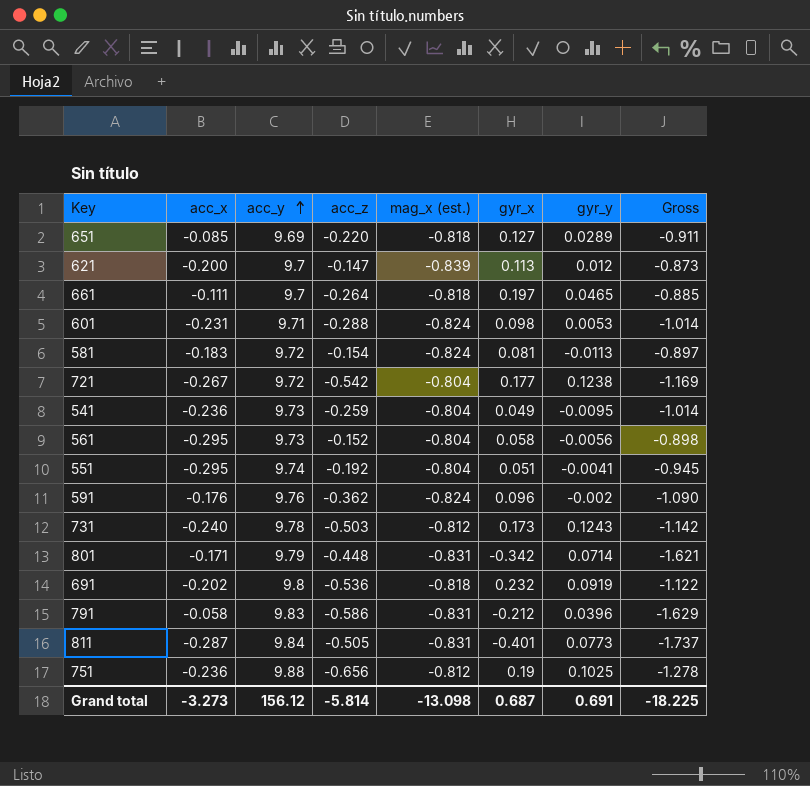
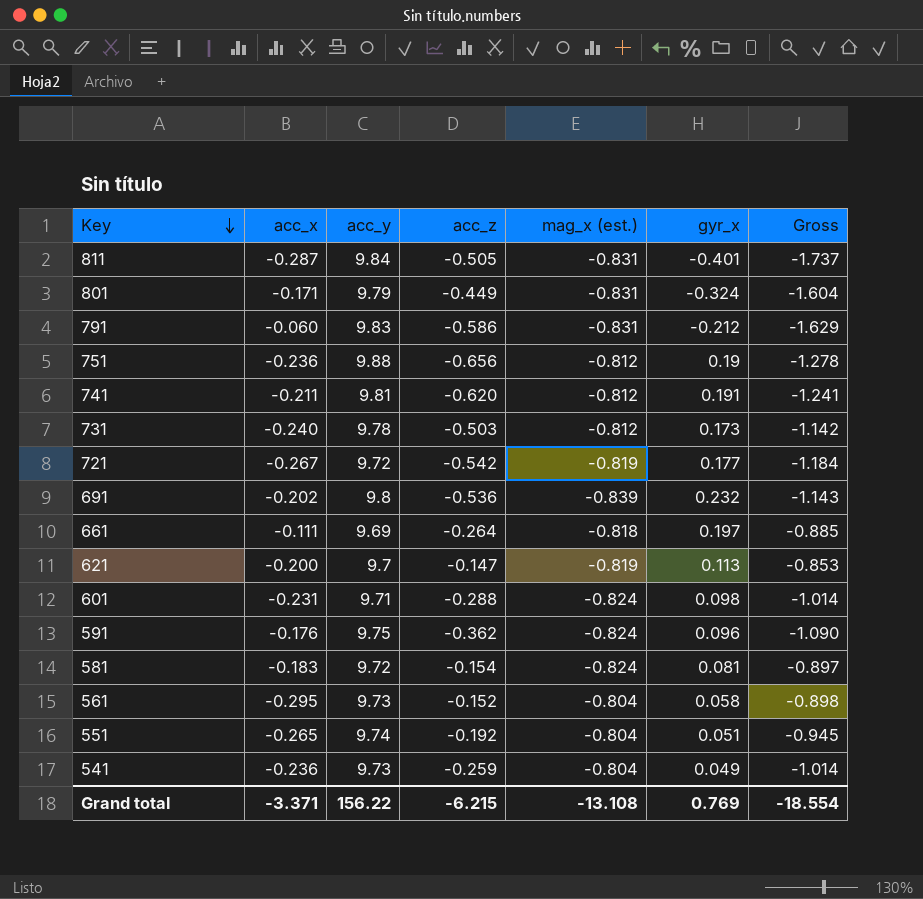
row order: acc_y ascending -> Key descending
column gyr_y | position: 7 -> none
row 651: -0.085 | 9.69 | -0.220 | -0.818 | 0.127 | 0.0289 | -0.911 -> none
801 | acc_z: -0.448 -> -0.449
801 | gyr_x: -0.342 -> -0.324
801 | Gross: -1.621 -> -1.604
791 | acc_x: -0.058 -> -0.060
row 741: none -> -0.211 | 9.81 | -0.620 | -0.812 | 0.191 | -1.241
721 | mag_x (est.): -0.804 -> -0.819
721 | Gross: -1.169 -> -1.184
691 | mag_x (est.): -0.818 -> -0.839
691 | Gross: -1.122 -> -1.143
661 | acc_y: 9.7 -> 9.69
621 | mag_x (est.): -0.839 -> -0.819
621 | Gross: -0.873 -> -0.853
591 | acc_y: 9.76 -> 9.75
551 | acc_x: -0.295 -> -0.265
Grand total | acc_x: -3.273 -> -3.371
Grand total | acc_y: 156.12 -> 156.22
Grand total | acc_z: -5.814 -> -6.215
Grand total | mag_x (est.): -13.098 -> -13.108
Grand total | gyr_x: 0.687 -> 0.769
Grand total | Gross: -18.225 -> -18.554

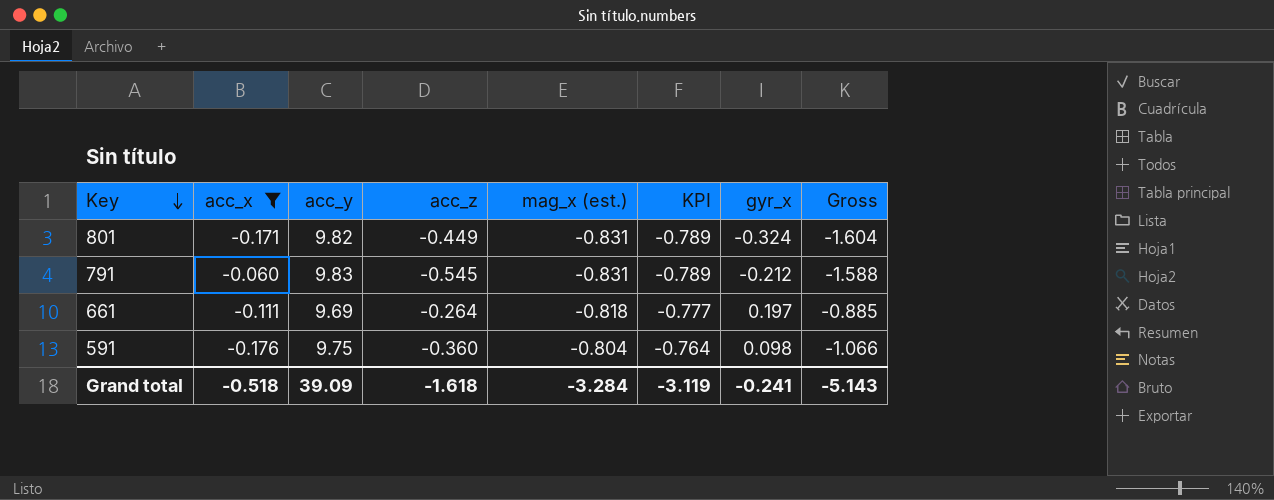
filter: none -> acc_x >= -0.176
column KPI | formula: none -> [mag_x (est.)] * 0.95
801 | acc_y: 9.79 -> 9.82
791 | acc_z: -0.586 -> -0.545
791 | Gross: -1.629 -> -1.588
591 | acc_z: -0.362 -> -0.360
591 | mag_x (est.): -0.824 -> -0.804
591 | gyr_x: 0.096 -> 0.098
591 | Gross: -1.090 -> -1.066
Grand total | acc_x: -3.371 -> -0.518
Grand total | acc_y: 156.22 -> 39.09
Grand total | acc_z: -6.215 -> -1.618
Grand total | mag_x (est.): -13.108 -> -3.284
Grand total | gyr_x: 0.769 -> -0.241
Grand total | Gross: -18.554 -> -5.143

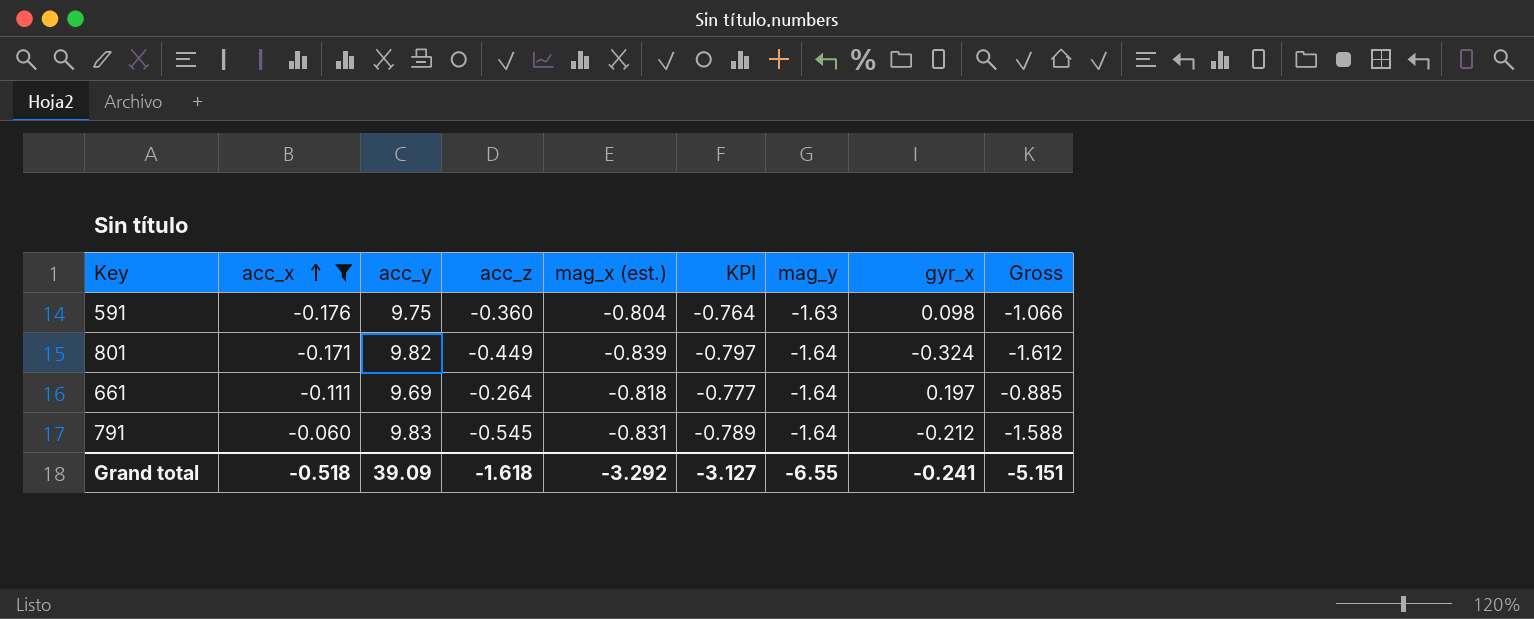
row order: Key descending -> acc_x ascending
column mag_y | position: none -> 7
801 | mag_x (est.): -0.831 -> -0.839
801 | KPI: -0.789 -> -0.797
801 | Gross: -1.604 -> -1.612
Grand total | mag_x (est.): -3.284 -> -3.292
Grand total | KPI: -3.119 -> -3.127
Grand total | Gross: -5.143 -> -5.151

